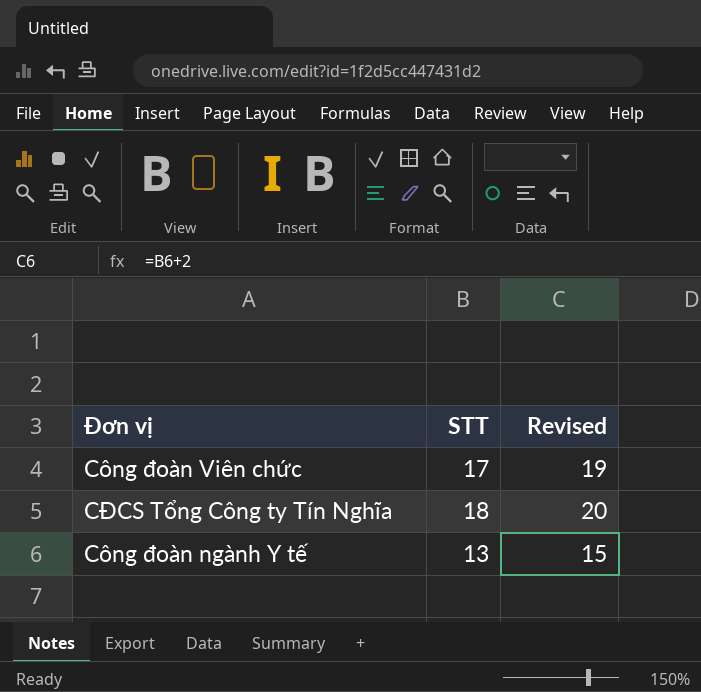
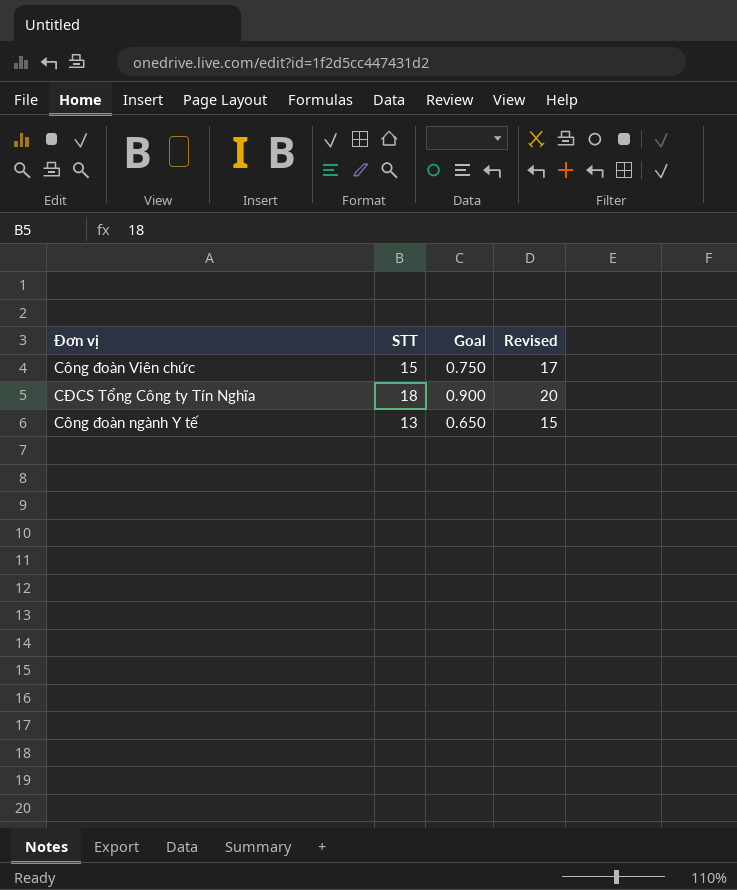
column Goal | formula: none -> [STT] * 0.05
Công đoàn Viên chức | STT: 17 -> 15
Công đoàn Viên chức | Revised: 19 -> 17

